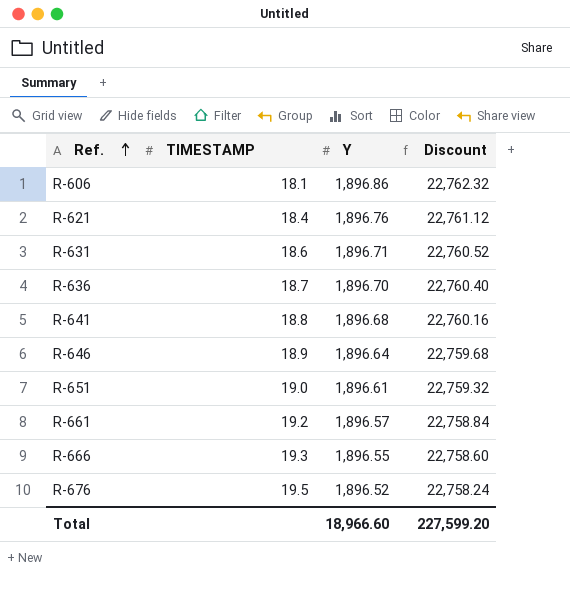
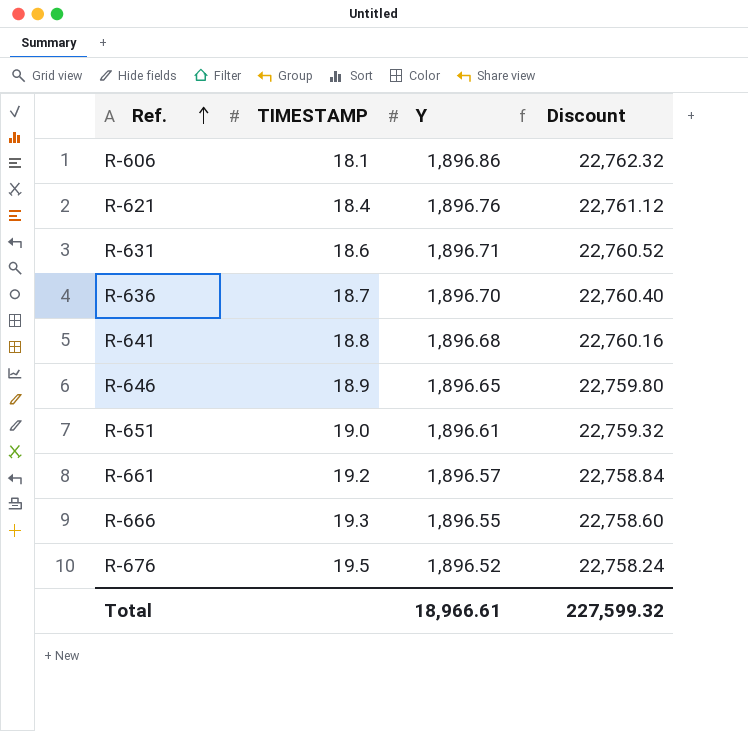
R-646 | Y: 1,896.64 -> 1,896.65
R-646 | Discount: 22,759.68 -> 22,759.80
Total | Y: 18,966.60 -> 18,966.61
Total | Discount: 227,599.20 -> 227,599.32

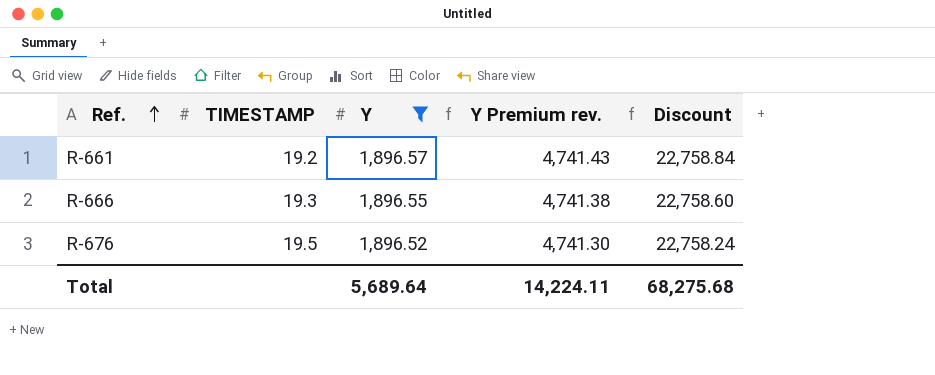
filter: none -> Y <= 1,896.57
column Y Premium rev. | formula: none -> [Y] * 2.5
Total | Y: 18,966.61 -> 5,689.64
Total | Discount: 227,599.32 -> 68,275.68

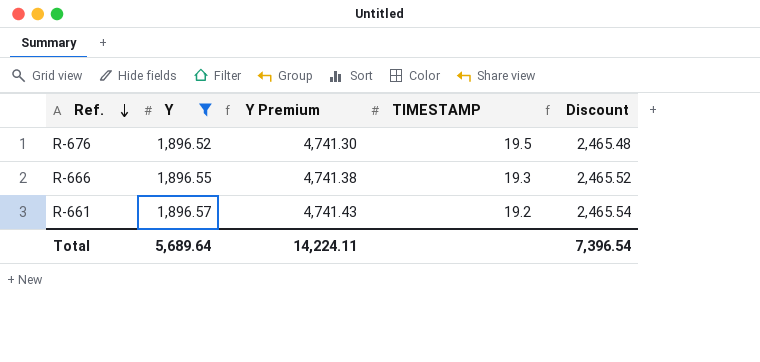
row order: Ref. ascending -> Ref. descending
column name: Y Premium rev. -> Y Premium
column TIMESTAMP | position: 2 -> 4
column Discount | formula: [Y] * 12 -> [Y] * 1.3
Total | Discount: 68,275.68 -> 7,396.54

